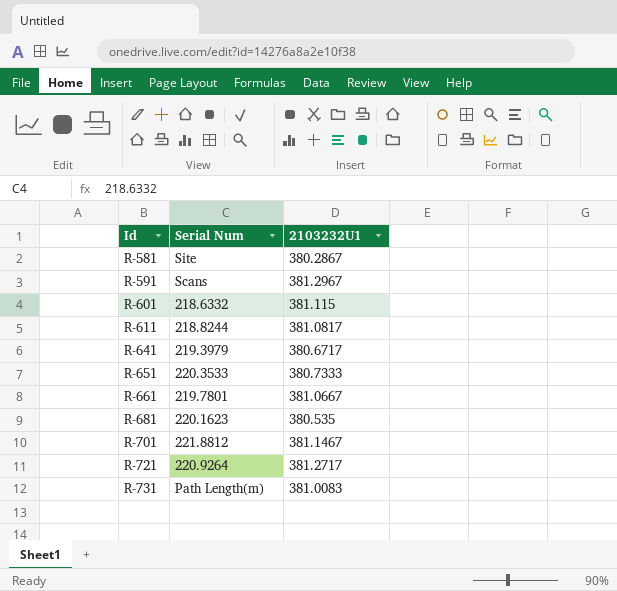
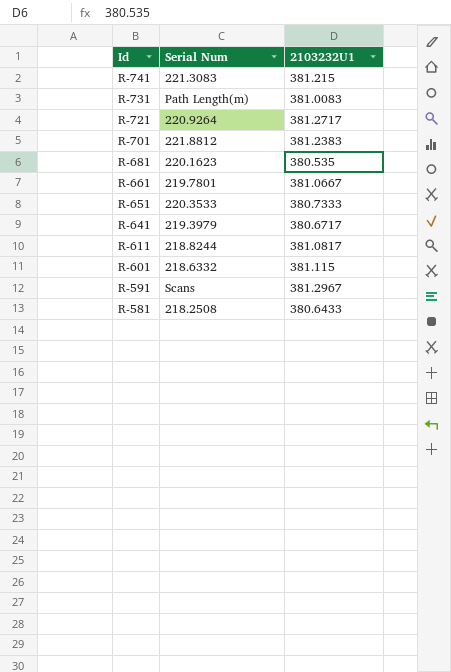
row order: Id ascending -> Id descending
row R-741: none -> 221.3083 | 381.215
R-701 | 2103232U1: 381.1467 -> 381.2383
R-581 | Serial Num: Site -> 218.2508
R-581 | 2103232U1: 380.2867 -> 380.6433

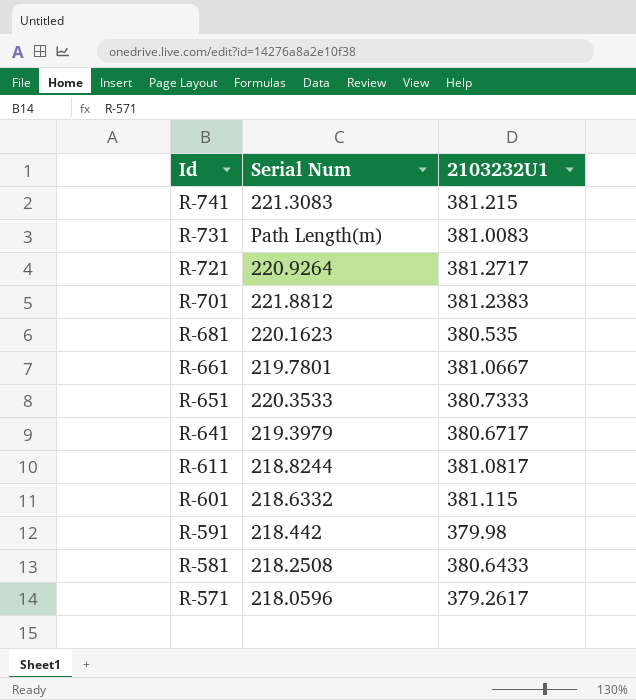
R-591 | Serial Num: Scans -> 218.442
R-591 | 2103232U1: 381.2967 -> 379.98
row R-571: none -> 218.0596 | 379.2617

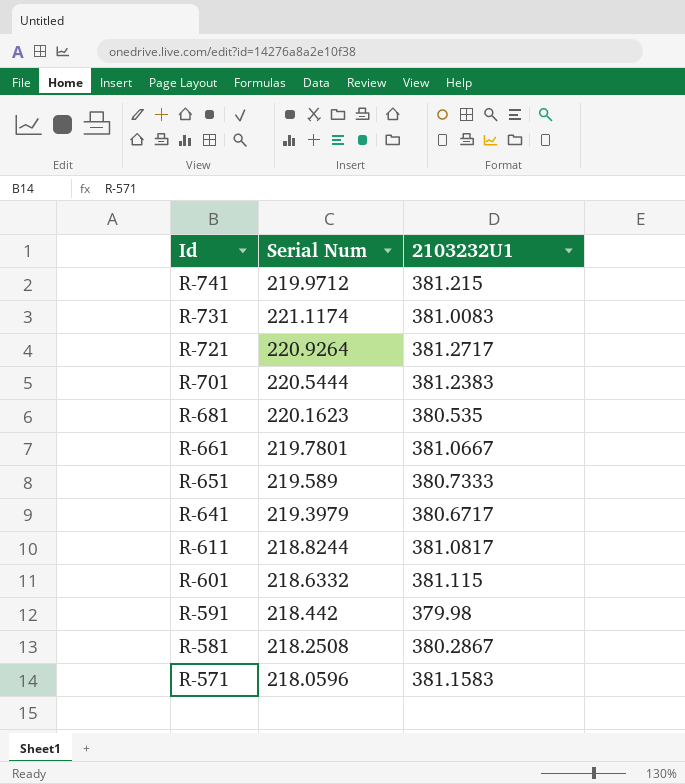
R-741 | Serial Num: 221.3083 -> 219.9712
R-731 | Serial Num: Path Length(m) -> 221.1174
R-701 | Serial Num: 221.8812 -> 220.5444
R-651 | Serial Num: 220.3533 -> 219.589
R-581 | 2103232U1: 380.6433 -> 380.2867
R-571 | 2103232U1: 379.2617 -> 381.1583

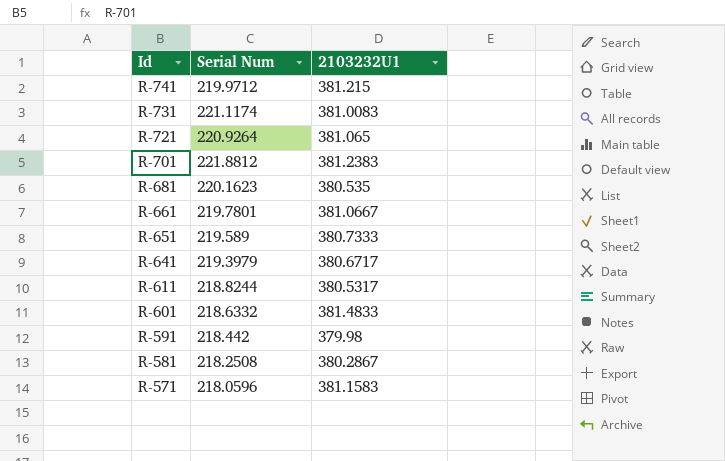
R-721 | 2103232U1: 381.2717 -> 381.065
R-701 | Serial Num: 220.5444 -> 221.8812
R-611 | 2103232U1: 381.0817 -> 380.5317
R-601 | 2103232U1: 381.115 -> 381.4833

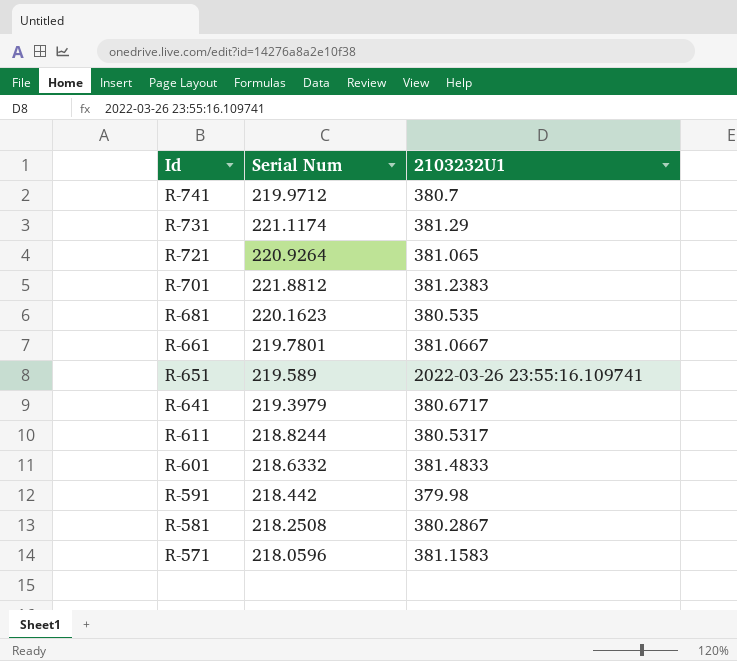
R-741 | 2103232U1: 381.215 -> 380.7
R-731 | 2103232U1: 381.0083 -> 381.29
R-651 | 2103232U1: 380.7333 -> 2022-03-26 23:55:16.109741

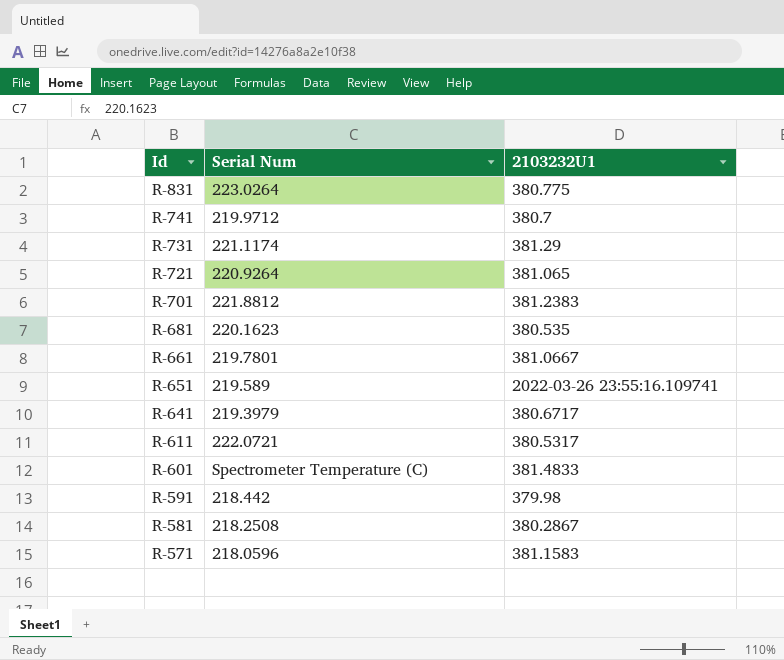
row R-831: none -> 223.0264 | 380.775
R-611 | Serial Num: 218.8244 -> 222.0721
R-601 | Serial Num: 218.6332 -> Spectrometer Temperature (C)

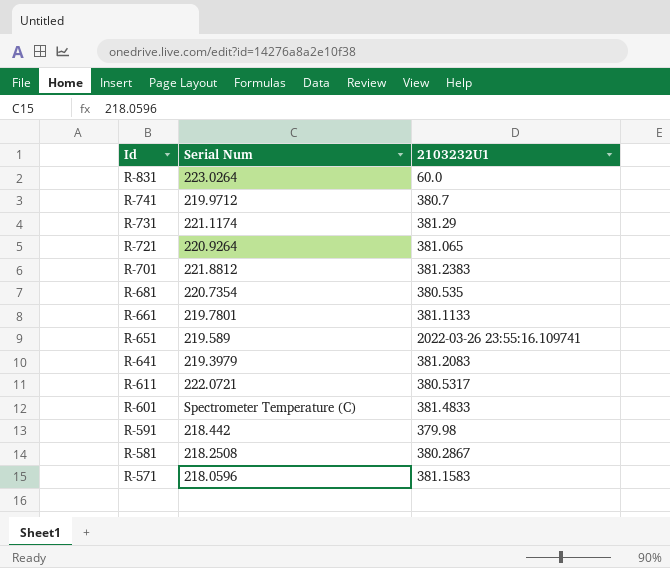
R-831 | 2103232U1: 380.775 -> 60.0
R-681 | Serial Num: 220.1623 -> 220.7354
R-661 | 2103232U1: 381.0667 -> 381.1133
R-641 | 2103232U1: 380.6717 -> 381.2083

